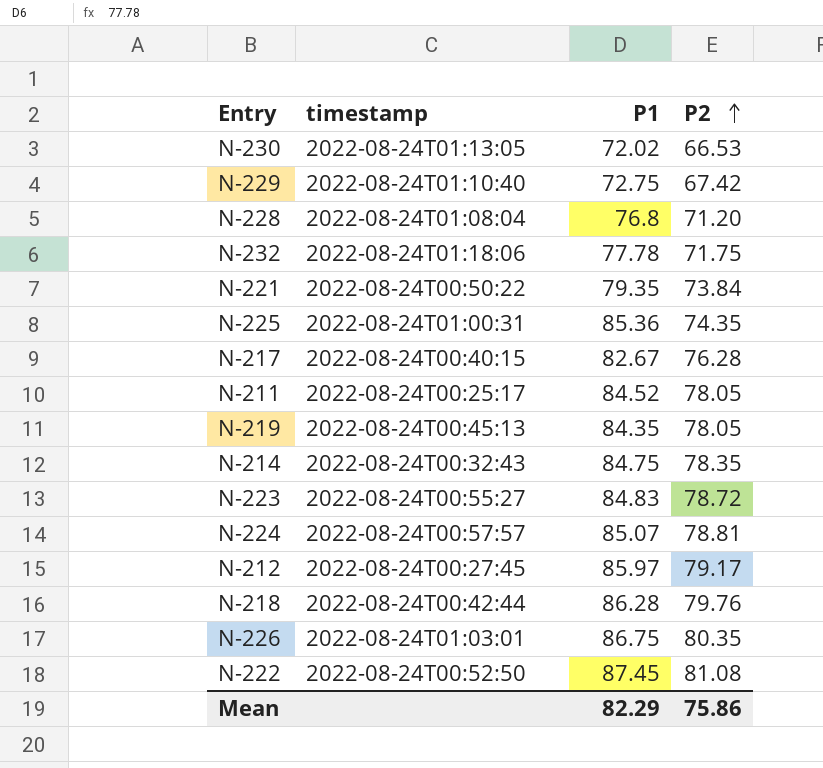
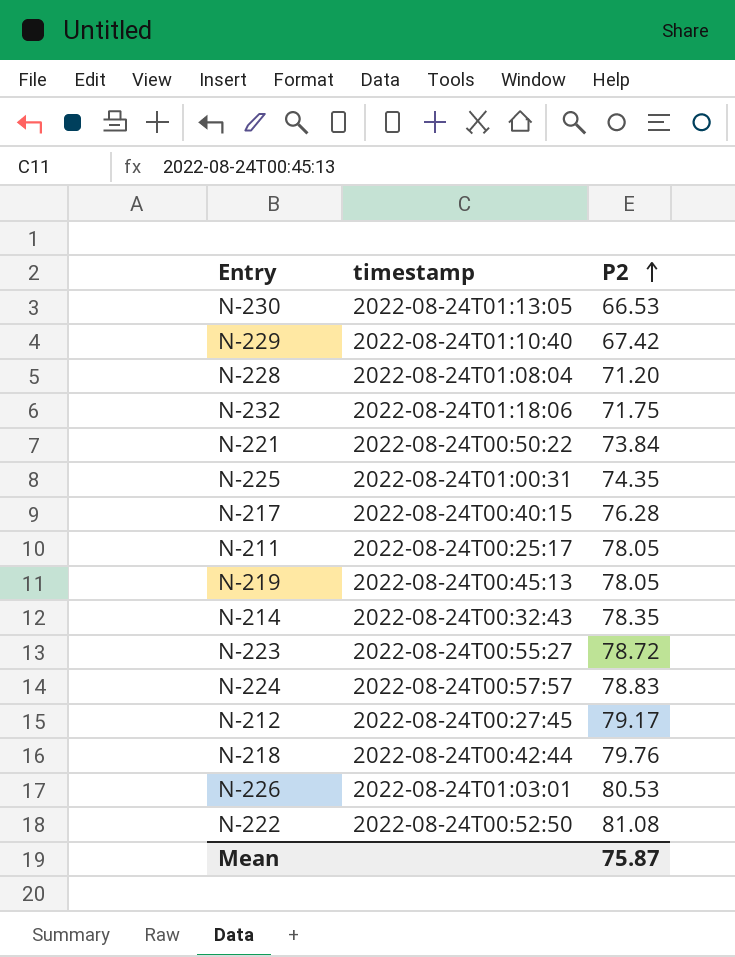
column P1 | position: 3 -> none
N-224 | P2: 78.81 -> 78.83
N-226 | P2: 80.35 -> 80.53
Mean | P2: 75.86 -> 75.87

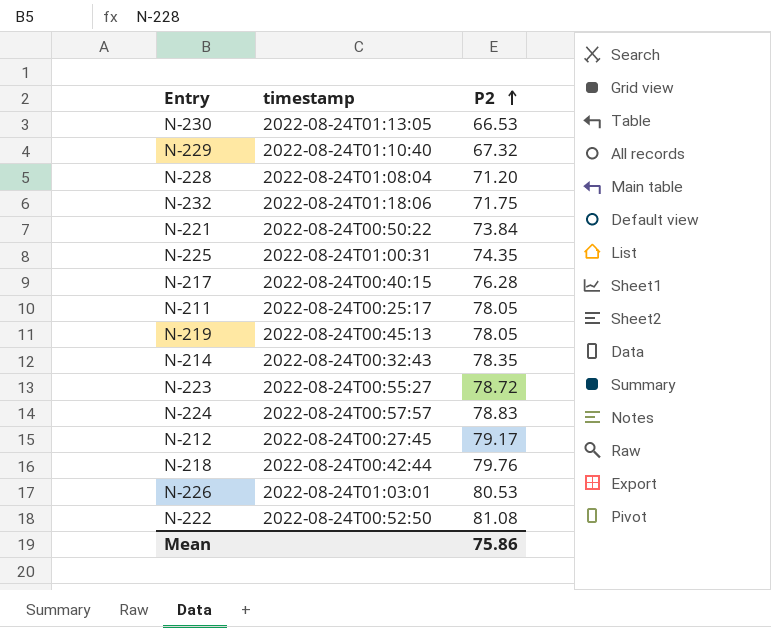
N-229 | P2: 67.42 -> 67.32
Mean | P2: 75.87 -> 75.86

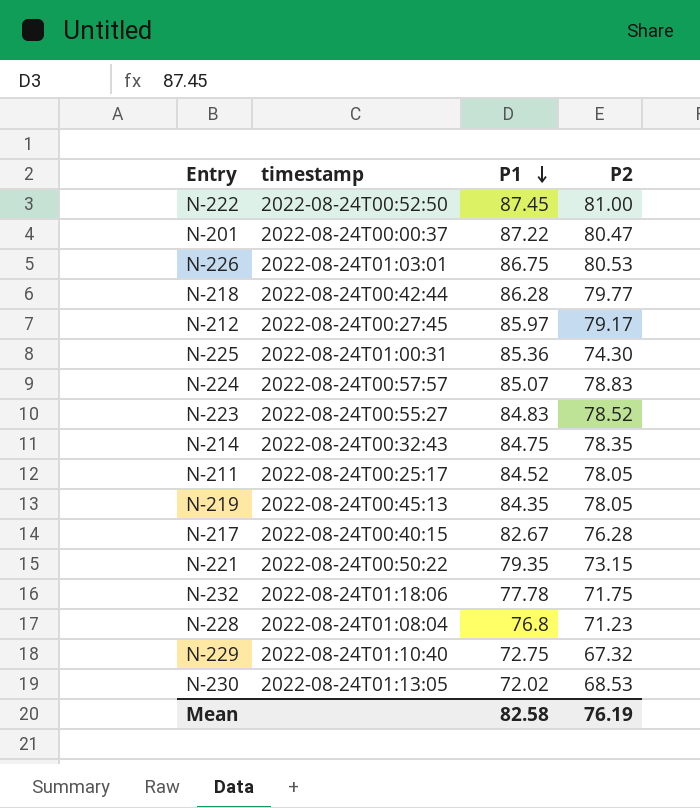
row order: P2 ascending -> P1 descending
column P1 | position: none -> 3
N-222 | P2: 81.08 -> 81.00
row N-201: none -> 2022-08-24T00:00:37 | 87.22 | 80.47
N-218 | P2: 79.76 -> 79.77
N-225 | P2: 74.35 -> 74.30
N-223 | P2: 78.72 -> 78.52
N-221 | P2: 73.84 -> 73.15
N-228 | P2: 71.20 -> 71.23
N-230 | P2: 66.53 -> 68.53
Mean | P2: 75.86 -> 76.19

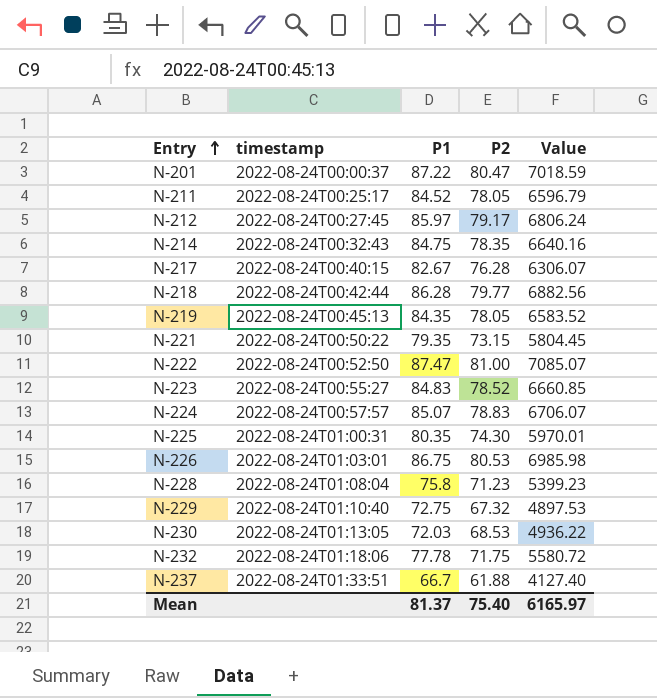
row order: P1 descending -> Entry ascending
column Value | formula: none -> [P1] * [P2]
N-222 | P1: 87.45 -> 87.47
N-225 | P1: 85.36 -> 80.35
N-228 | P1: 76.8 -> 75.8
N-230 | P1: 72.02 -> 72.03
row N-237: none -> 2022-08-24T01:33:51 | 66.7 | 61.88 | 4127.40
Mean | P1: 82.58 -> 81.37
Mean | P2: 76.19 -> 75.40

